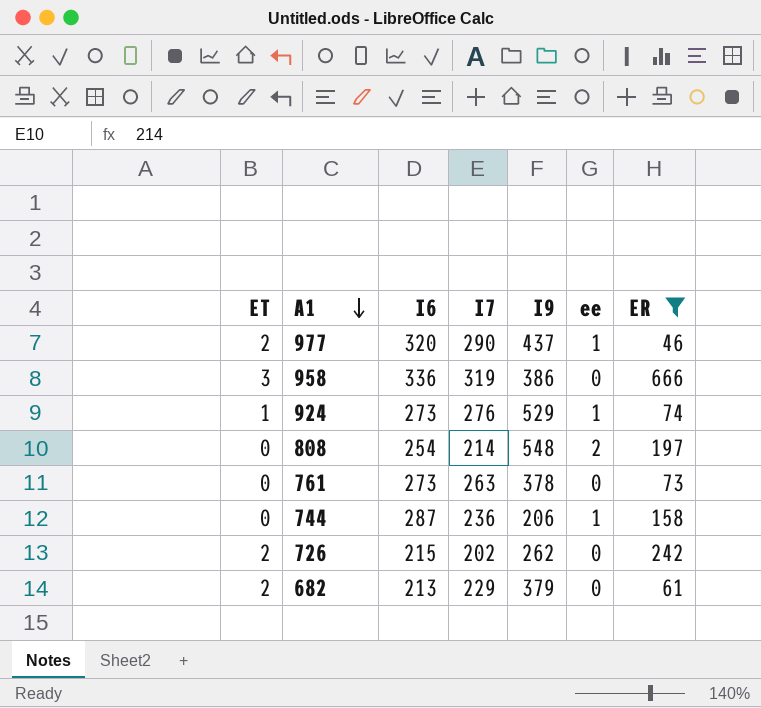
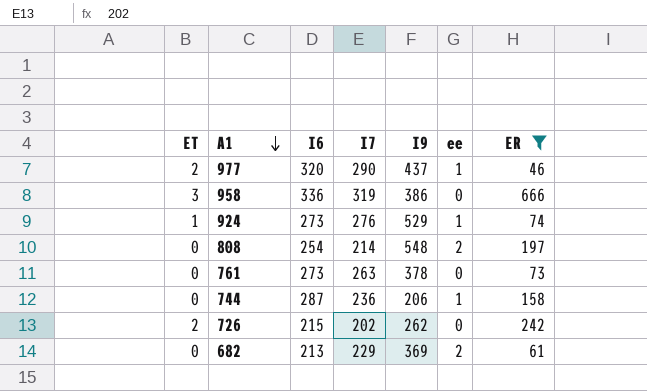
682 | ET: 2 -> 0
682 | I9: 379 -> 369
682 | ee: 0 -> 2

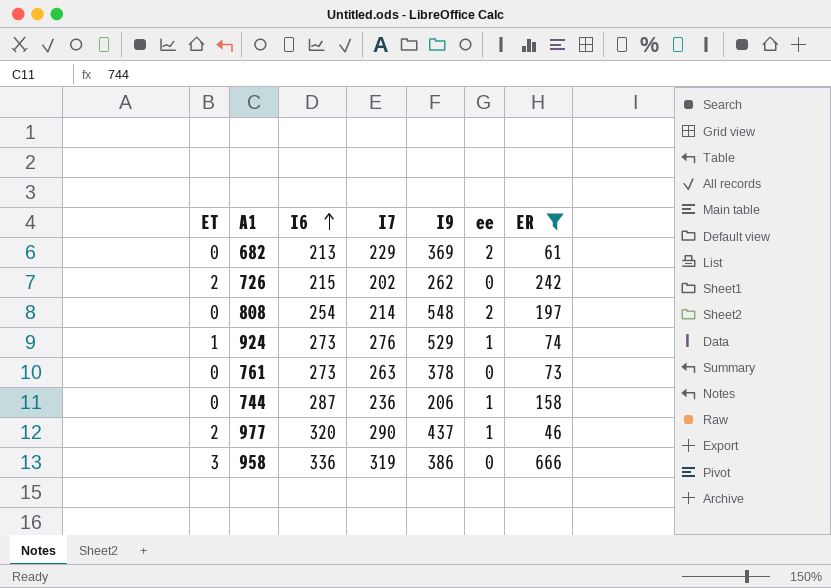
row order: A1 descending -> I6 ascending

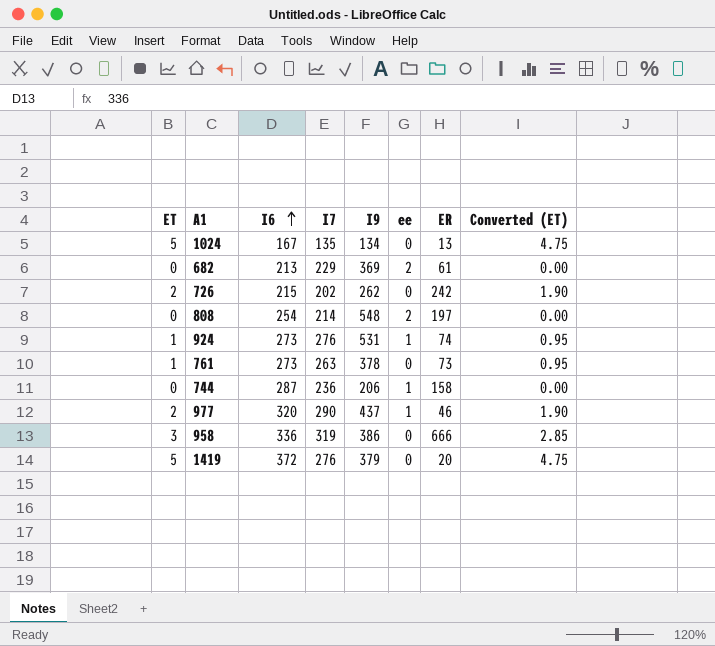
filter: ER >= 46 -> none
column Converted (ET) | formula: none -> [ET] * 0.95
924 | I9: 529 -> 531
761 | ET: 0 -> 1

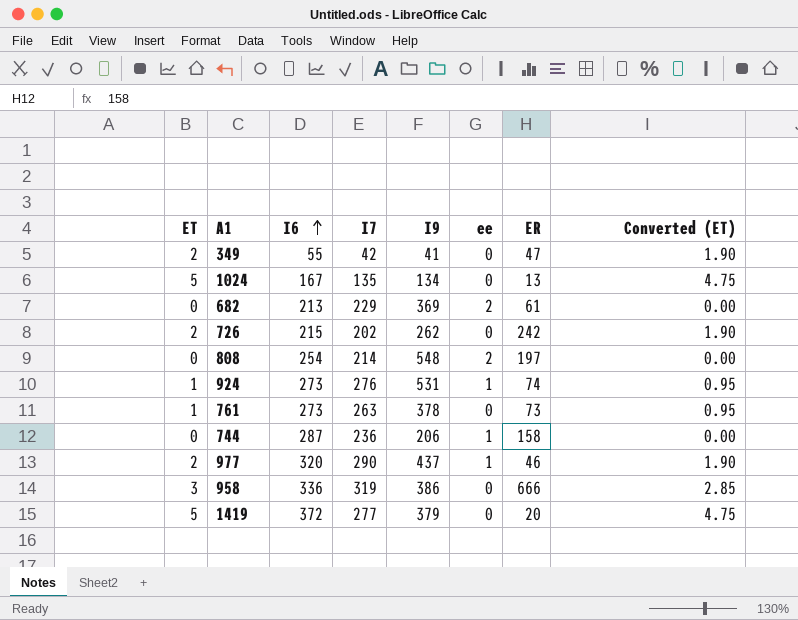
row 349: none -> 2 | 55 | 42 | 41 | 0 | 47 | 1.90
1419 | I7: 276 -> 277

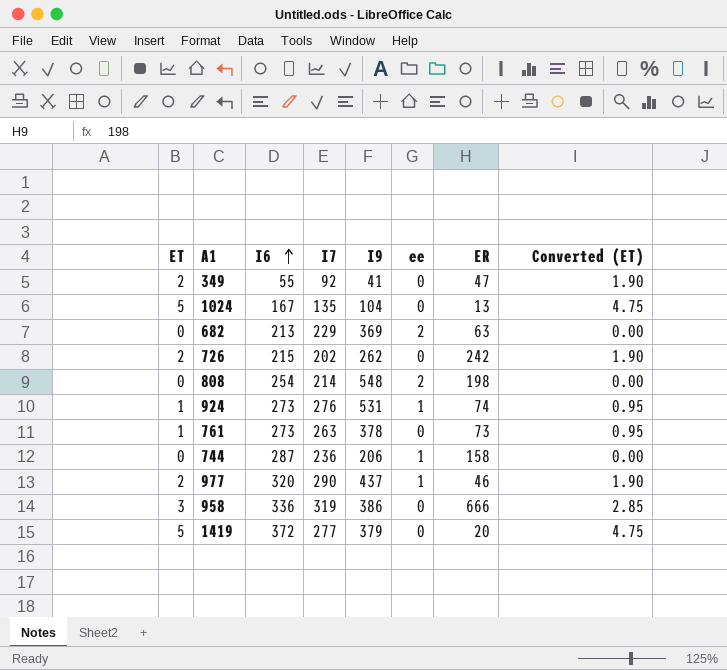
349 | I7: 42 -> 92
1024 | I9: 134 -> 104
682 | ER: 61 -> 63
808 | ER: 197 -> 198

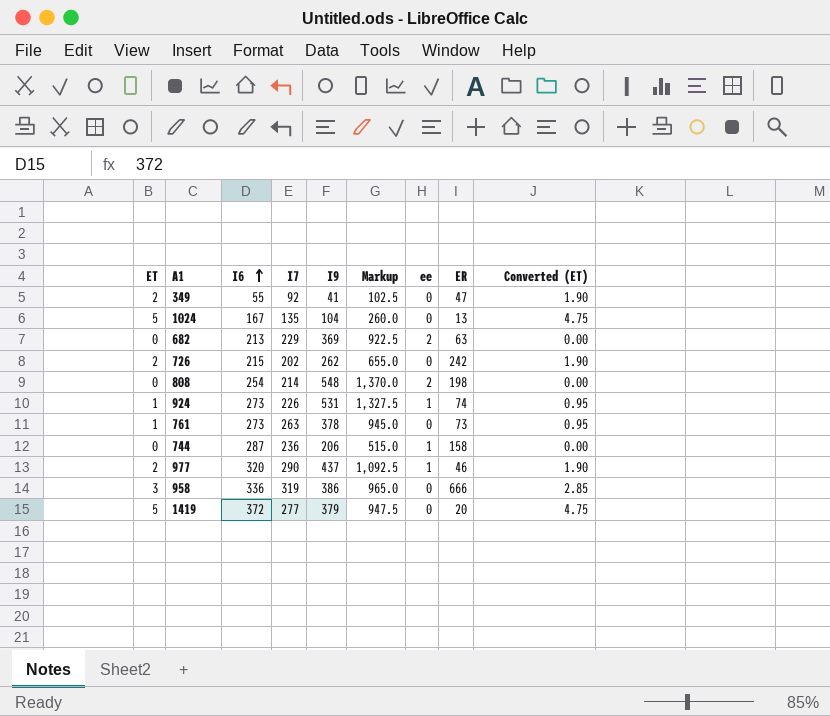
column Markup | formula: none -> [I9] * 2.5
924 | I7: 276 -> 226

